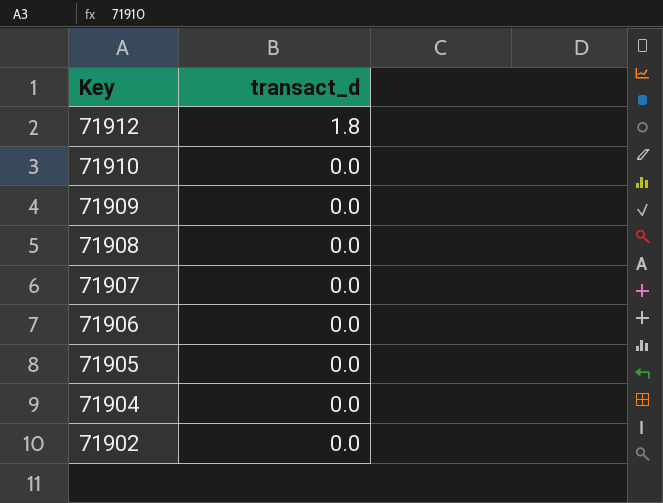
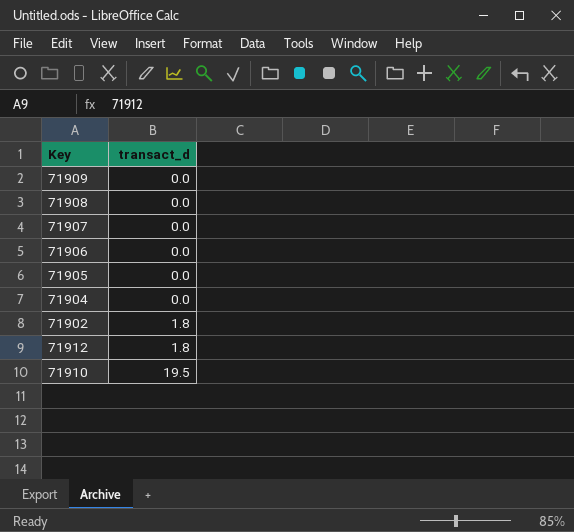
row order: Key descending -> transact_d ascending
71902 | transact_d: 0.0 -> 1.8
71910 | transact_d: 0.0 -> 19.5

